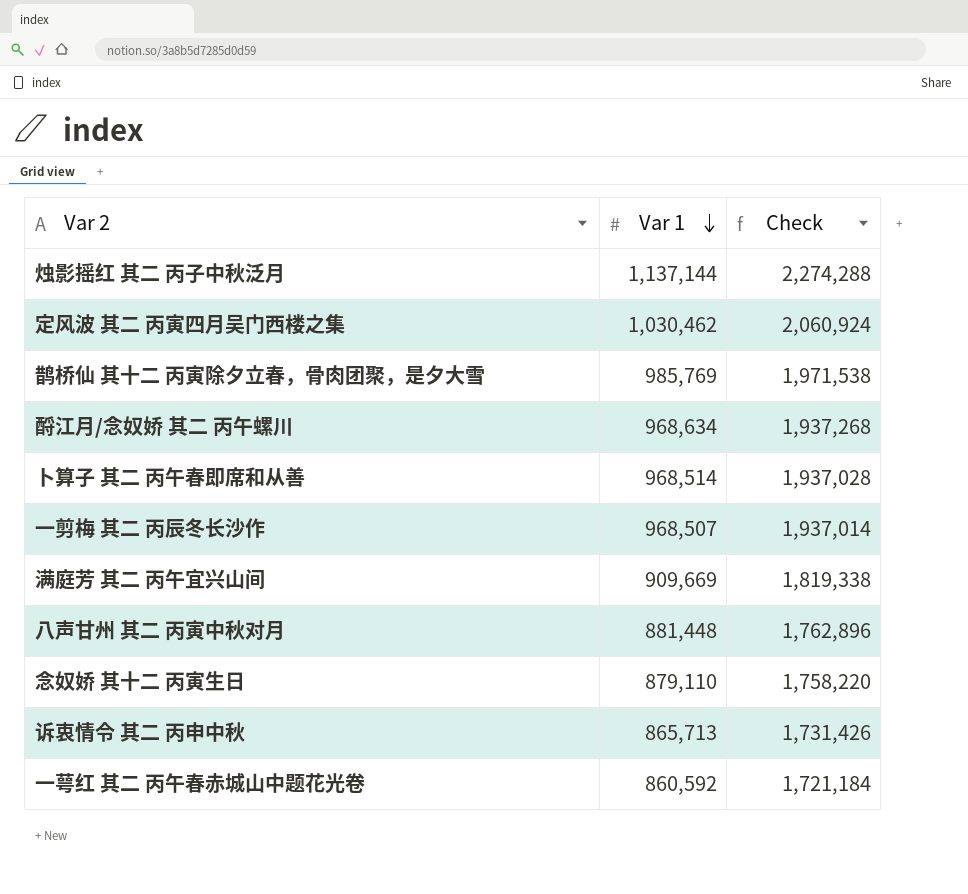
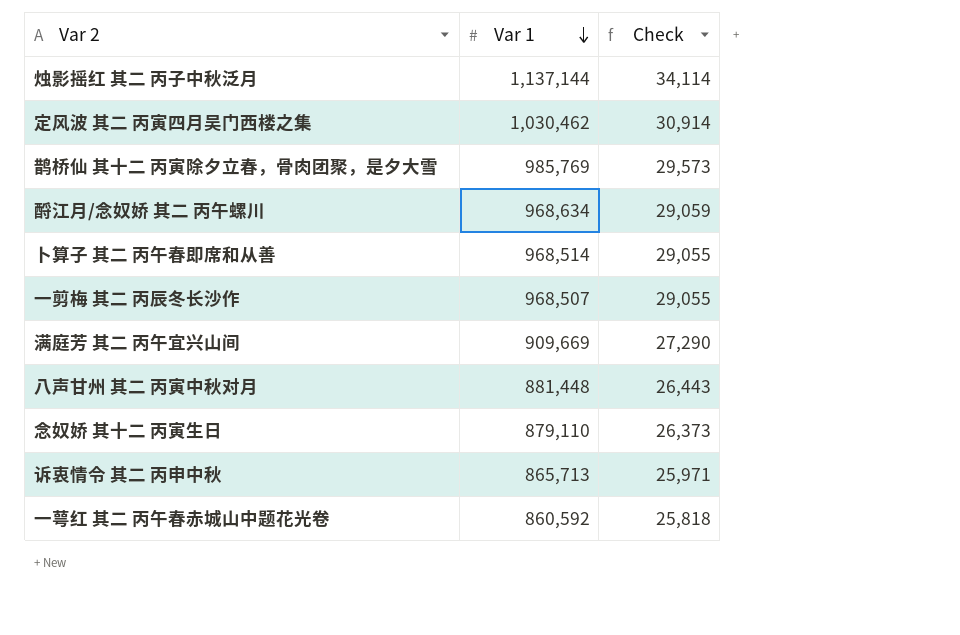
column Check | formula: [Var 1] * 2 -> [Var 1] * 0.03

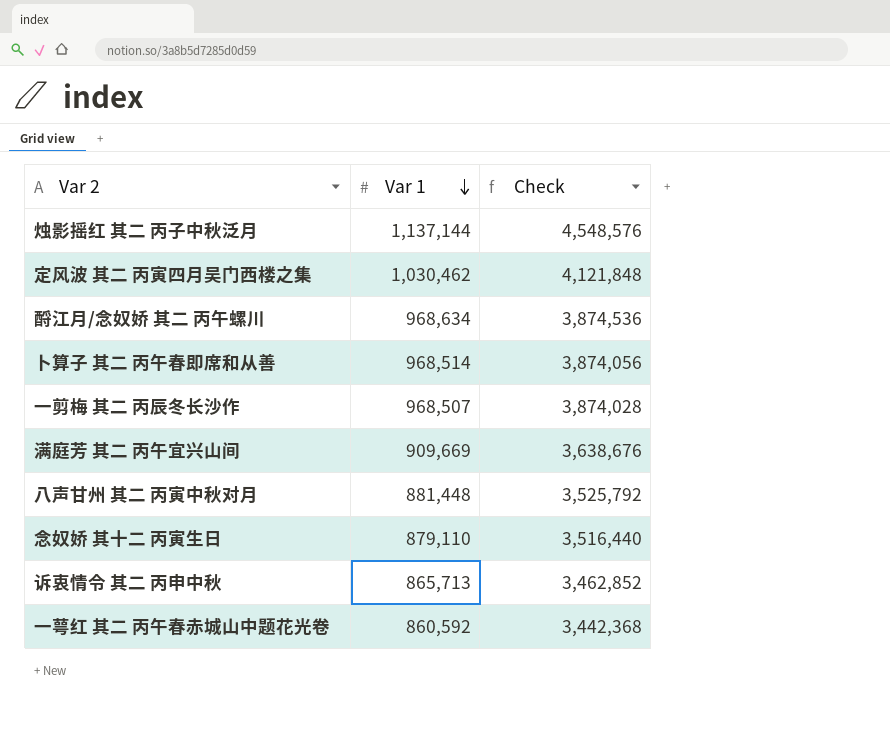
column Check | formula: [Var 1] * 0.03 -> [Var 1] * 4
row 鹊桥仙 其十二 丙寅除夕立春，骨肉团聚，是夕大雪: 985,769 | 29,573 -> none

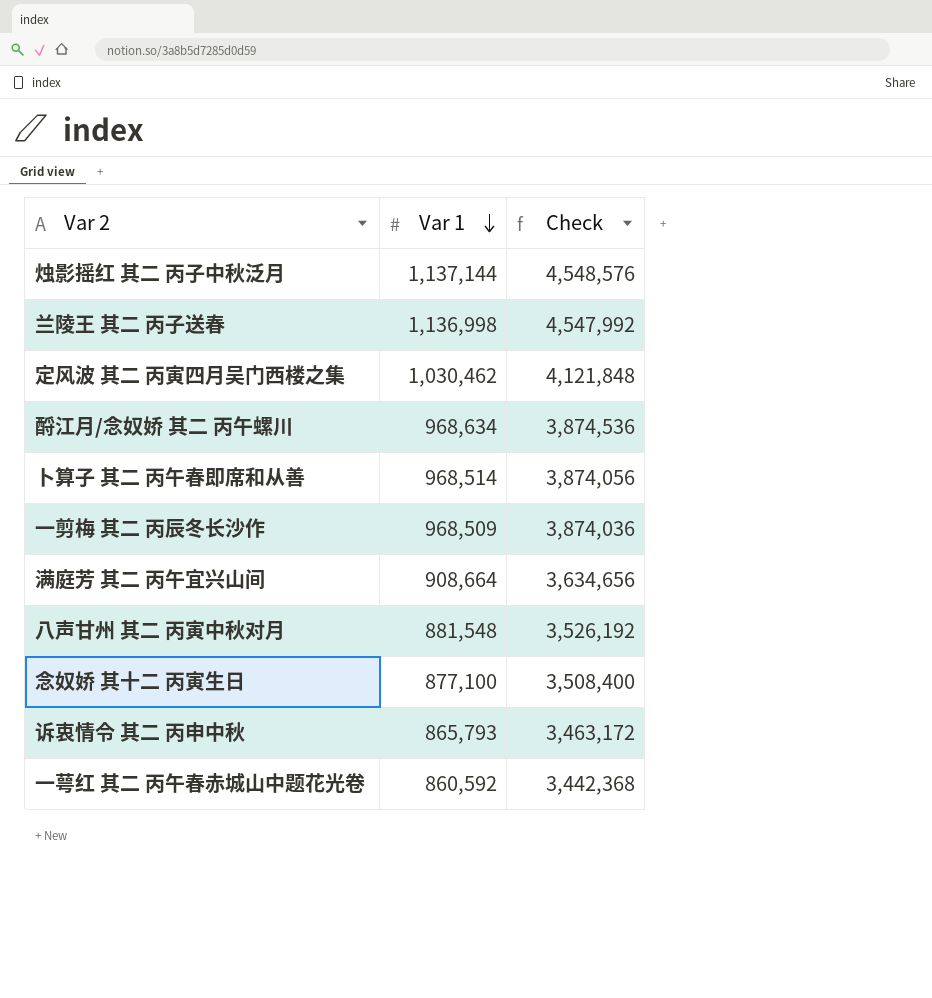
row 兰陵王 其二 丙子送春: none -> 1,136,998 | 4,547,992
一剪梅 其二 丙辰冬长沙作 | Var 1: 968,507 -> 968,509
一剪梅 其二 丙辰冬长沙作 | Check: 3,874,028 -> 3,874,036
满庭芳 其二 丙午宜兴山间 | Var 1: 909,669 -> 908,664
满庭芳 其二 丙午宜兴山间 | Check: 3,638,676 -> 3,634,656
八声甘州 其二 丙寅中秋对月 | Var 1: 881,448 -> 881,548
八声甘州 其二 丙寅中秋对月 | Check: 3,525,792 -> 3,526,192
念奴娇 其十二 丙寅生日 | Var 1: 879,110 -> 877,100
念奴娇 其十二 丙寅生日 | Check: 3,516,440 -> 3,508,400
诉衷情令 其二 丙申中秋 | Var 1: 865,713 -> 865,793
诉衷情令 其二 丙申中秋 | Check: 3,462,852 -> 3,463,172

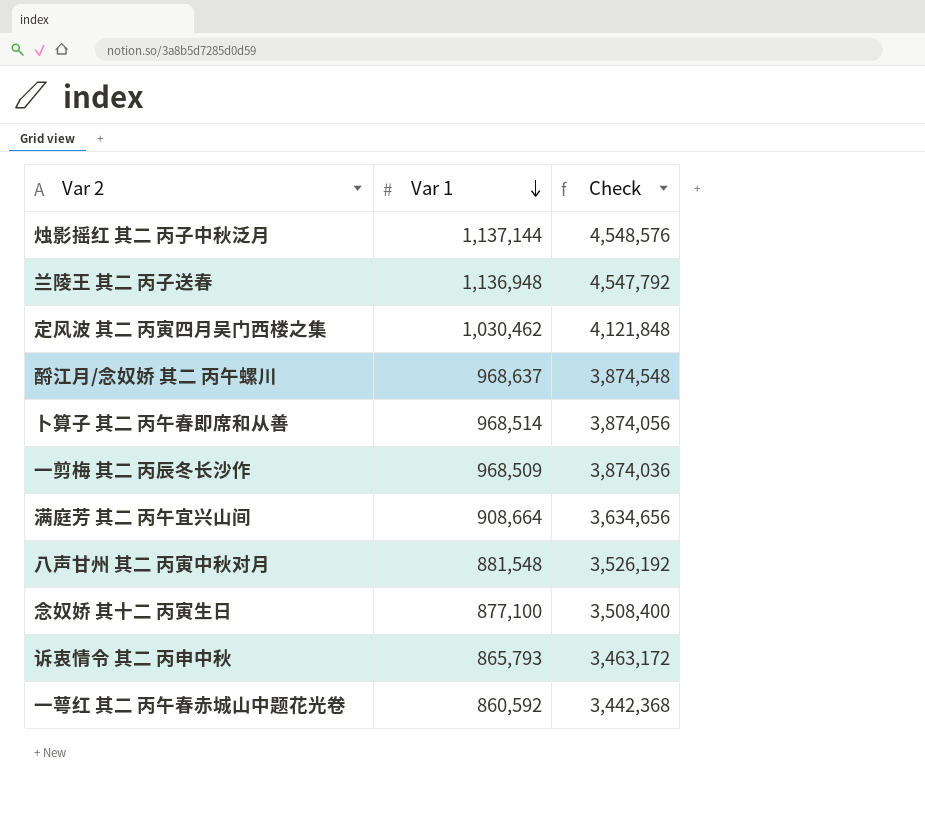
兰陵王 其二 丙子送春 | Var 1: 1,136,998 -> 1,136,948
兰陵王 其二 丙子送春 | Check: 4,547,992 -> 4,547,792
酹江月/念奴娇 其二 丙午螺川 | Var 1: 968,634 -> 968,637
酹江月/念奴娇 其二 丙午螺川 | Check: 3,874,536 -> 3,874,548

